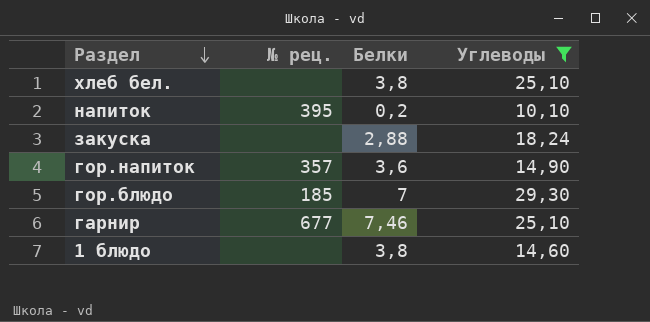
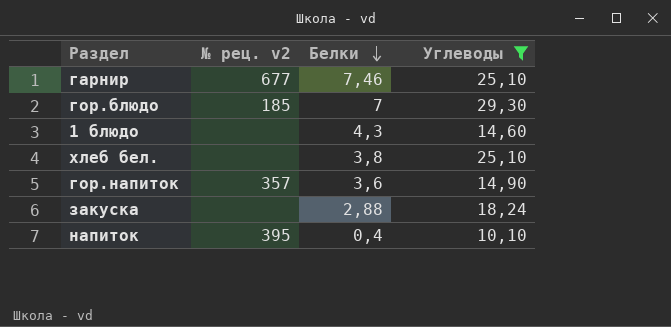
row order: Раздел descending -> Белки descending
column name: № рец. -> № рец. v2
1 блюдо | Белки: 3,8 -> 4,3
напиток | Белки: 0,2 -> 0,4

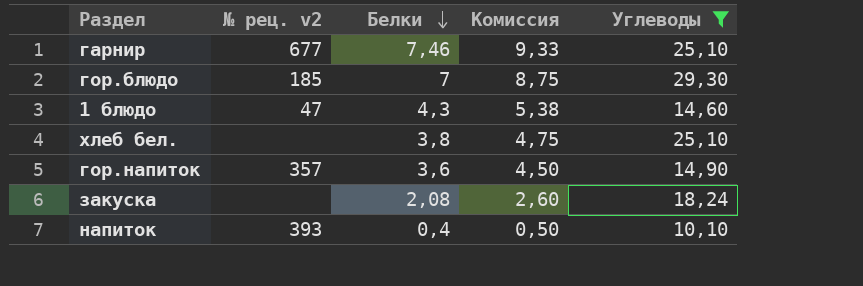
column Комиссия | formula: none -> [Белки] * 1,25
1 блюдо | № рец. v2: none -> 47
закуска | Белки: 2,88 -> 2,08
напиток | № рец. v2: 395 -> 393

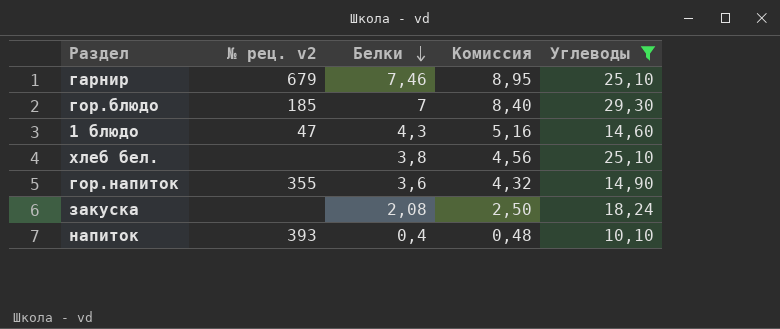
column Комиссия | formula: [Белки] * 1,25 -> [Белки] * 1,2
гарнир | № рец. v2: 677 -> 679
гор.напиток | № рец. v2: 357 -> 355

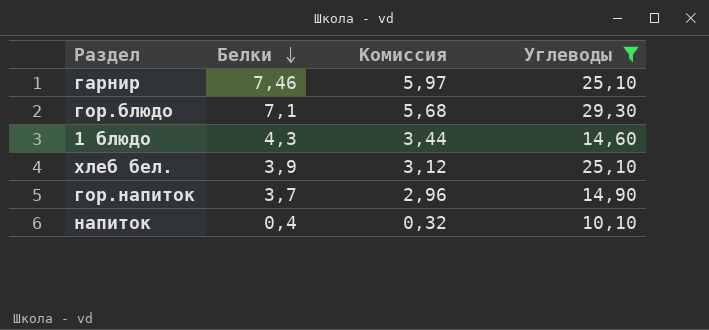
column № рец. v2 | position: 2 -> none
column Комиссия | formula: [Белки] * 1,2 -> [Белки] * 0,8
row закуска: none | 2,08 | 2,50 | 18,24 -> none
гор.блюдо | Белки: 7 -> 7,1
хлеб бел. | Белки: 3,8 -> 3,9
гор.напиток | Белки: 3,6 -> 3,7

